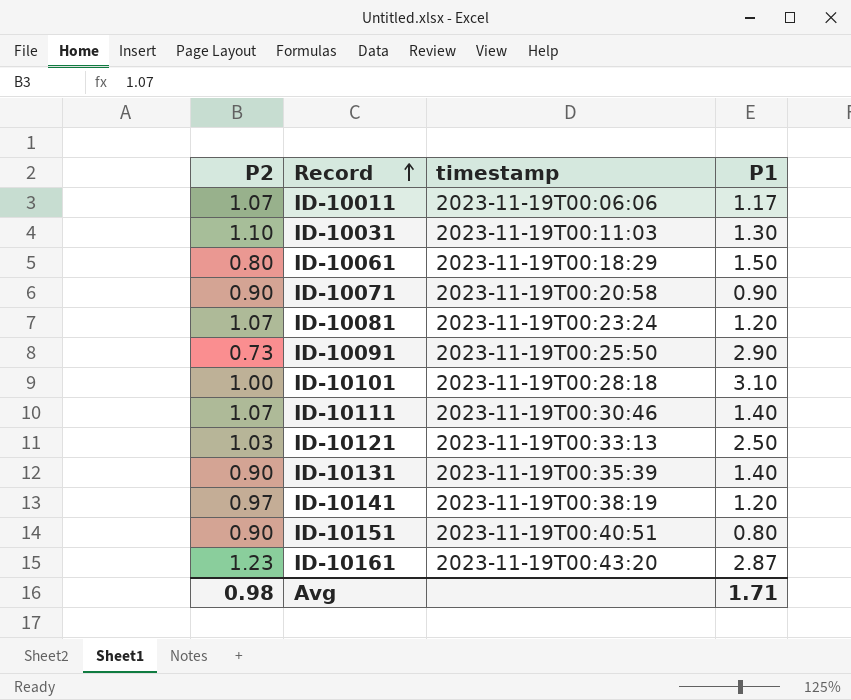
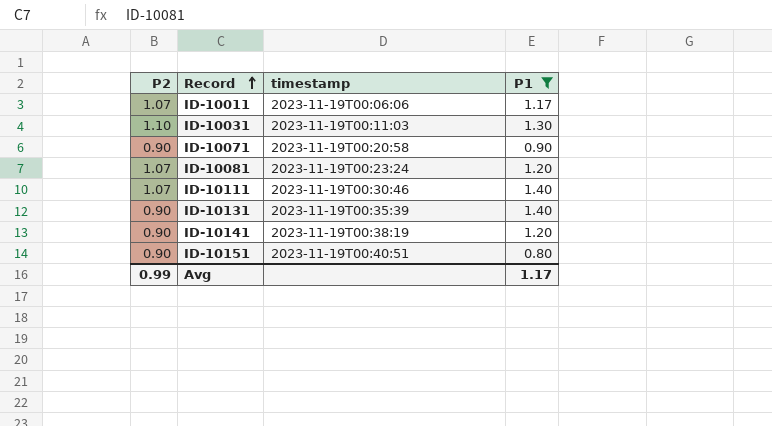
filter: none -> P1 <= 1.40
ID-10141 | P2: 0.97 -> 0.90
Avg | P2: 0.98 -> 0.99
Avg | P1: 1.71 -> 1.17

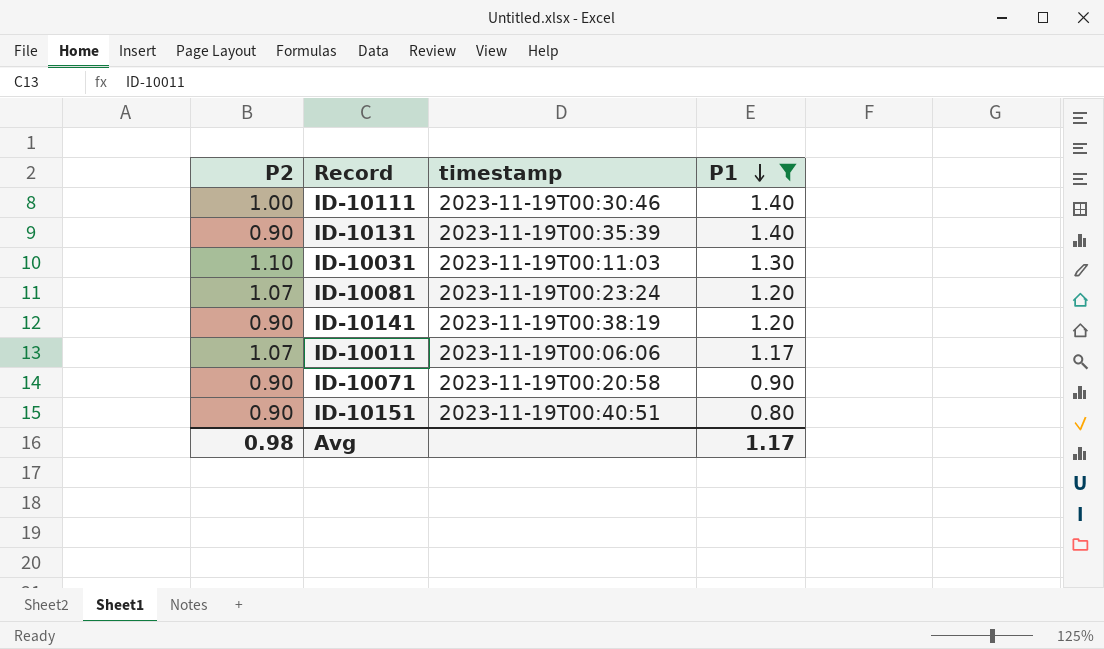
row order: Record ascending -> P1 descending
ID-10111 | P2: 1.07 -> 1.00
Avg | P2: 0.99 -> 0.98

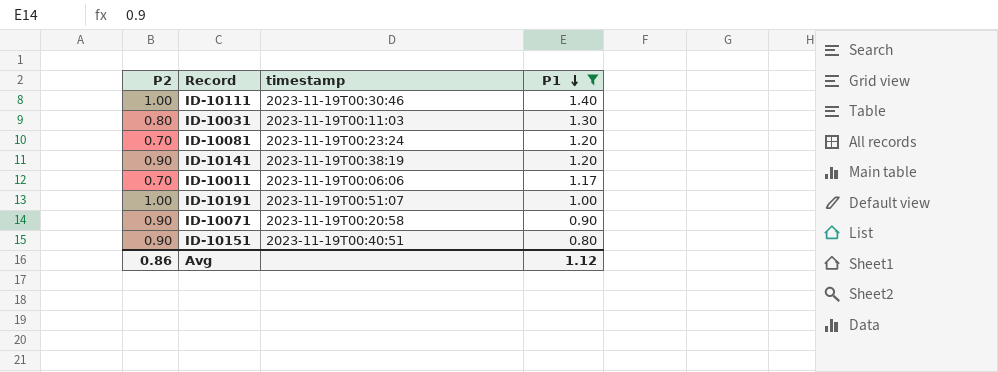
row ID-10131: 0.90 | 2023-11-19T00:35:39 | 1.40 -> none
ID-10031 | P2: 1.10 -> 0.80
ID-10081 | P2: 1.07 -> 0.70
ID-10011 | P2: 1.07 -> 0.70
row ID-10191: none -> 1.00 | 2023-11-19T00:51:07 | 1.00
Avg | P2: 0.98 -> 0.86
Avg | P1: 1.17 -> 1.12

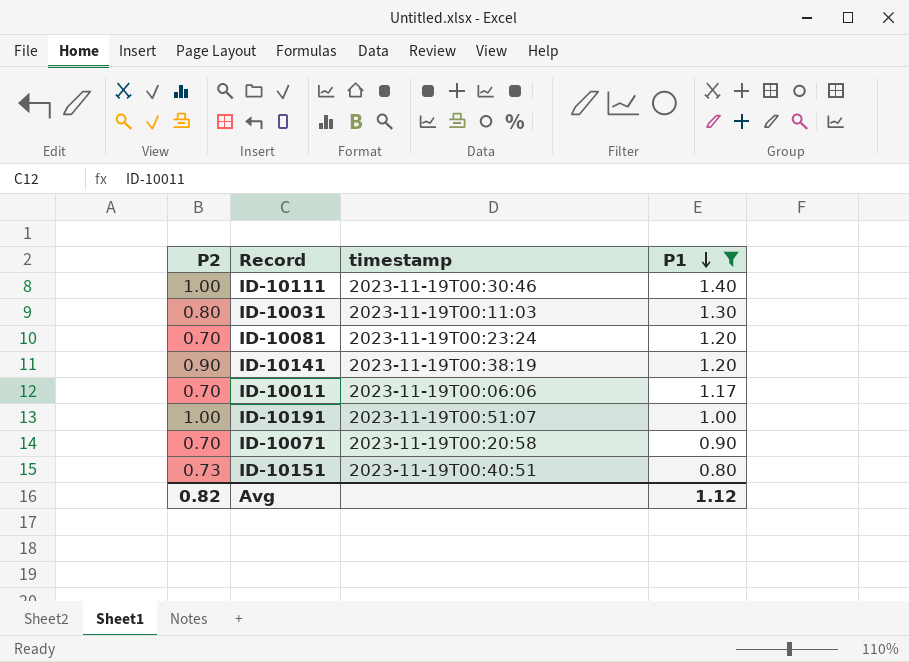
ID-10071 | P2: 0.90 -> 0.70
ID-10151 | P2: 0.90 -> 0.73
Avg | P2: 0.86 -> 0.82

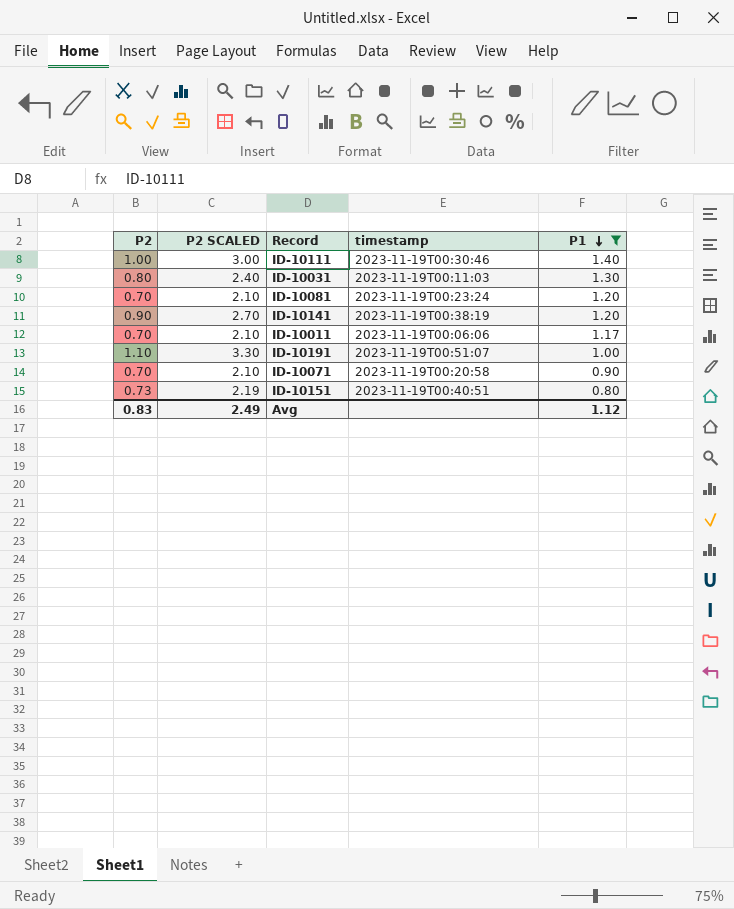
column P2 SCALED | formula: none -> [P2] * 3
ID-10191 | P2: 1.00 -> 1.10
Avg | P2: 0.82 -> 0.83

